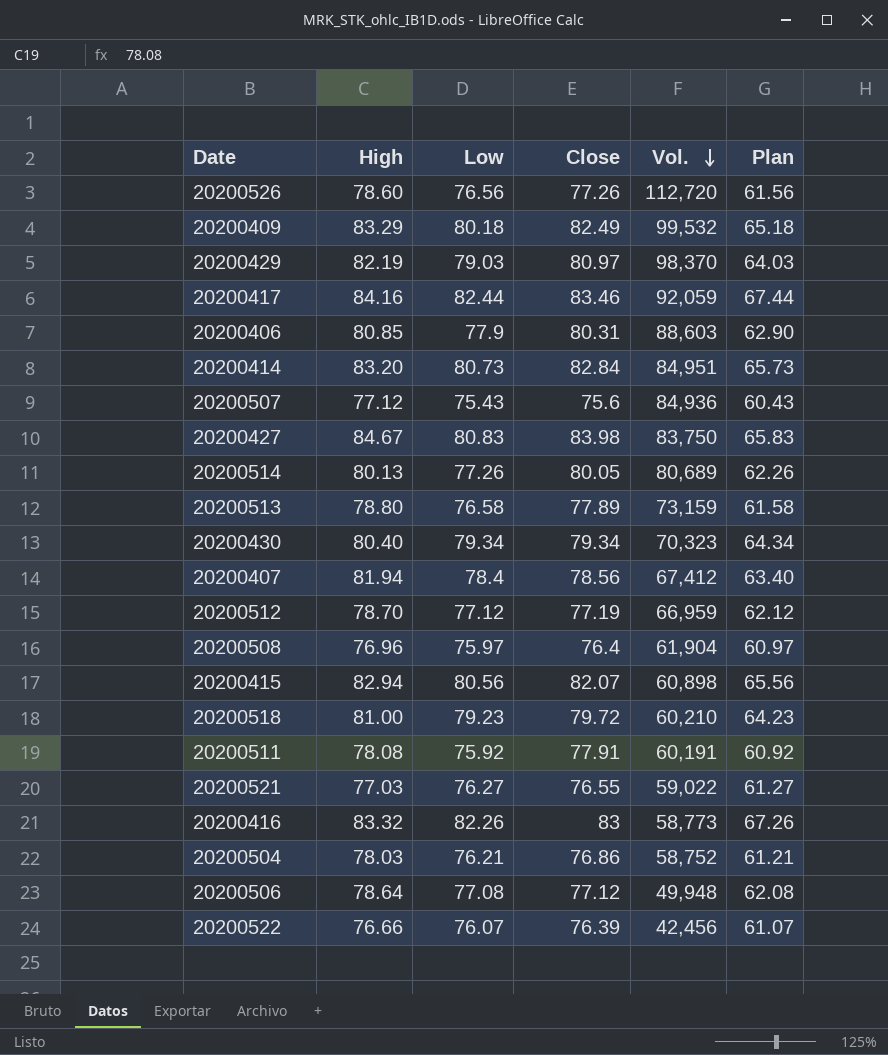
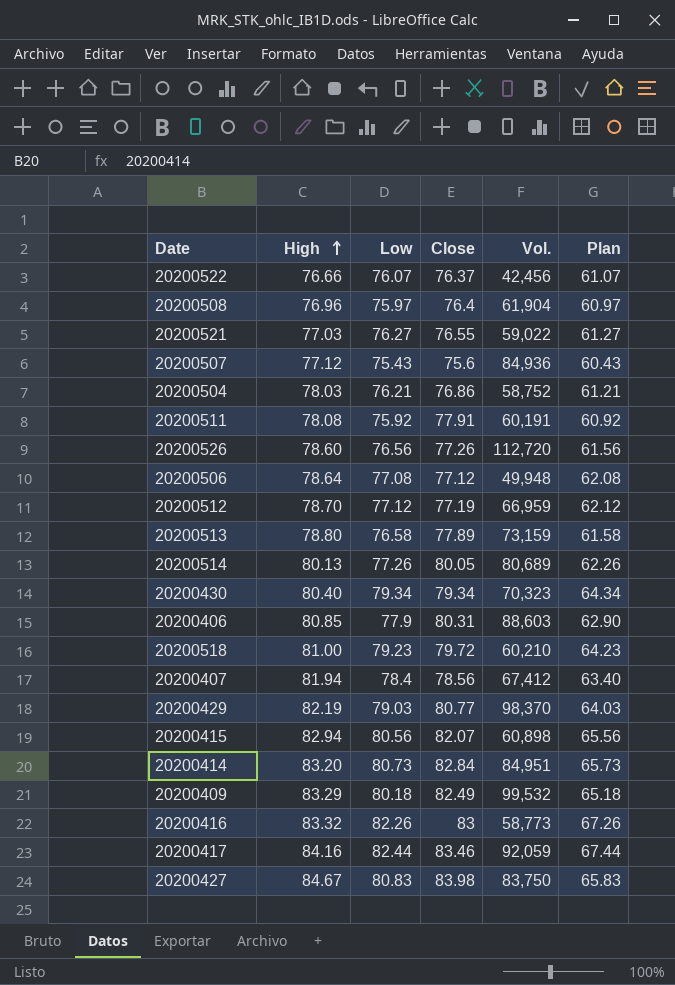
row order: Vol. descending -> High ascending
20200522 | Close: 76.39 -> 76.37
20200429 | Close: 80.97 -> 80.77

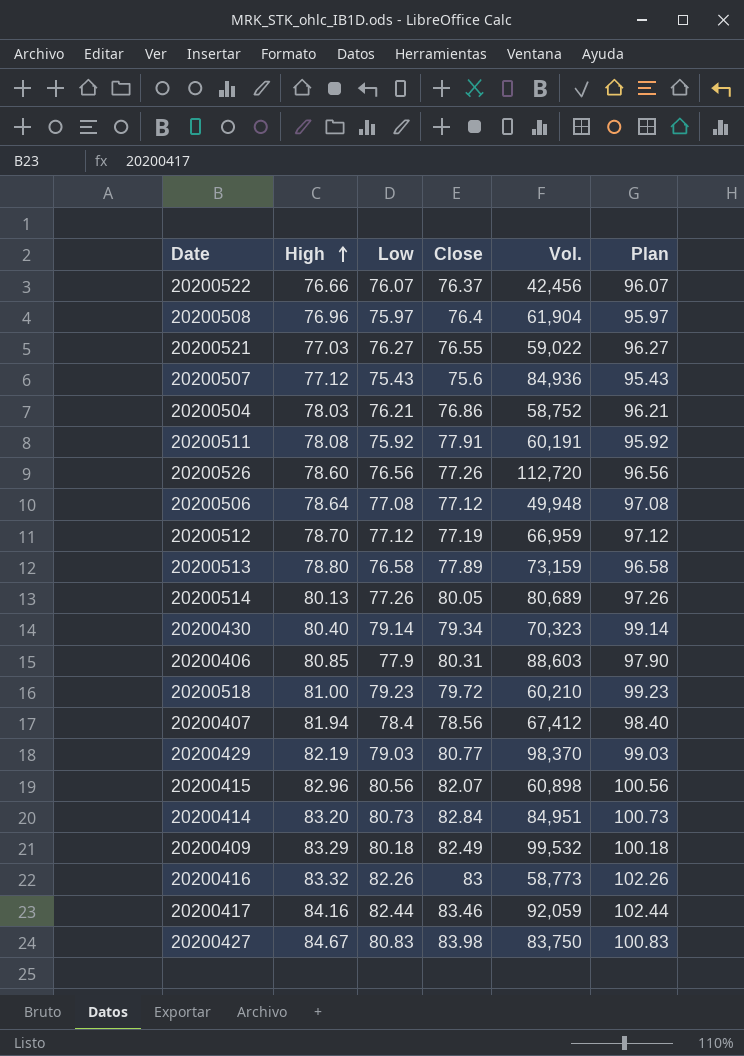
column Plan | formula: [Low] - 15 -> [Low] + 20
20200430 | Low: 79.34 -> 79.14
20200415 | High: 82.94 -> 82.96

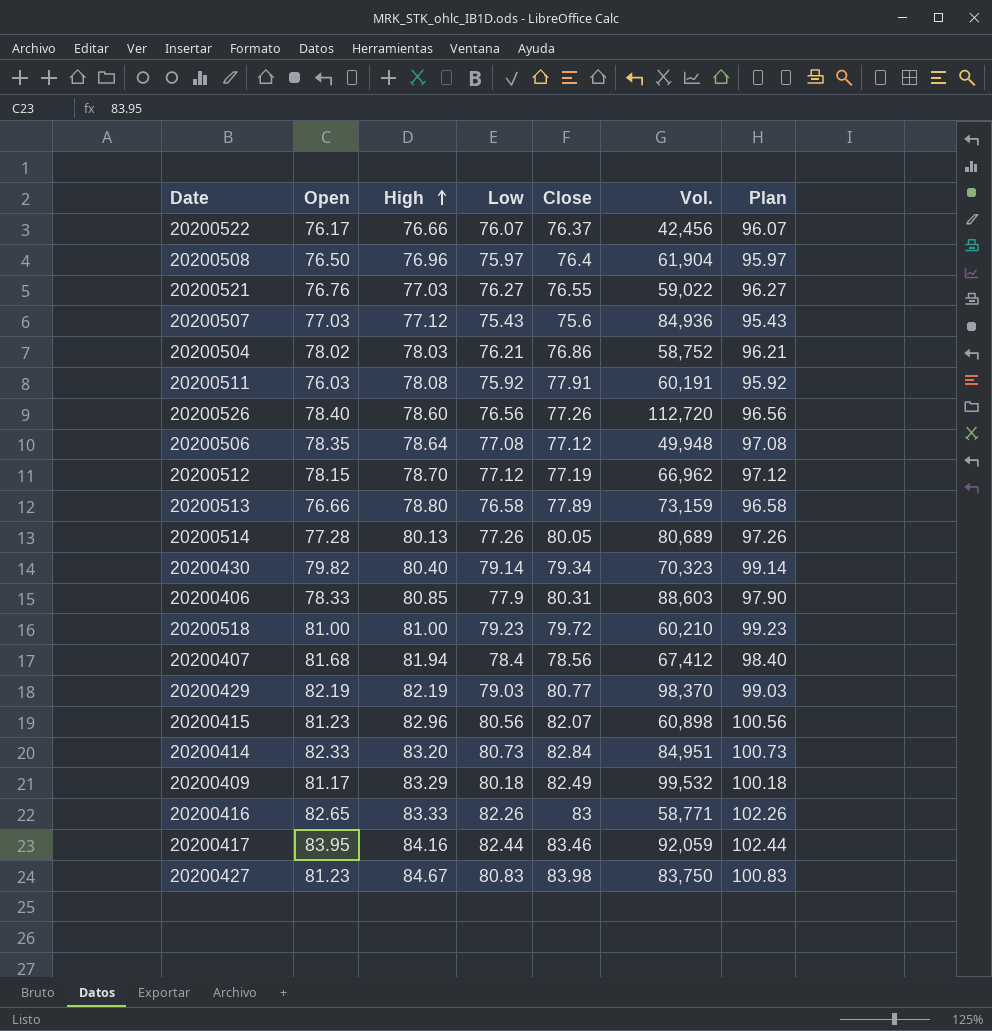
column Open | position: none -> 2
20200512 | Vol.: 66,959 -> 66,962
20200416 | High: 83.32 -> 83.33
20200416 | Vol.: 58,773 -> 58,771

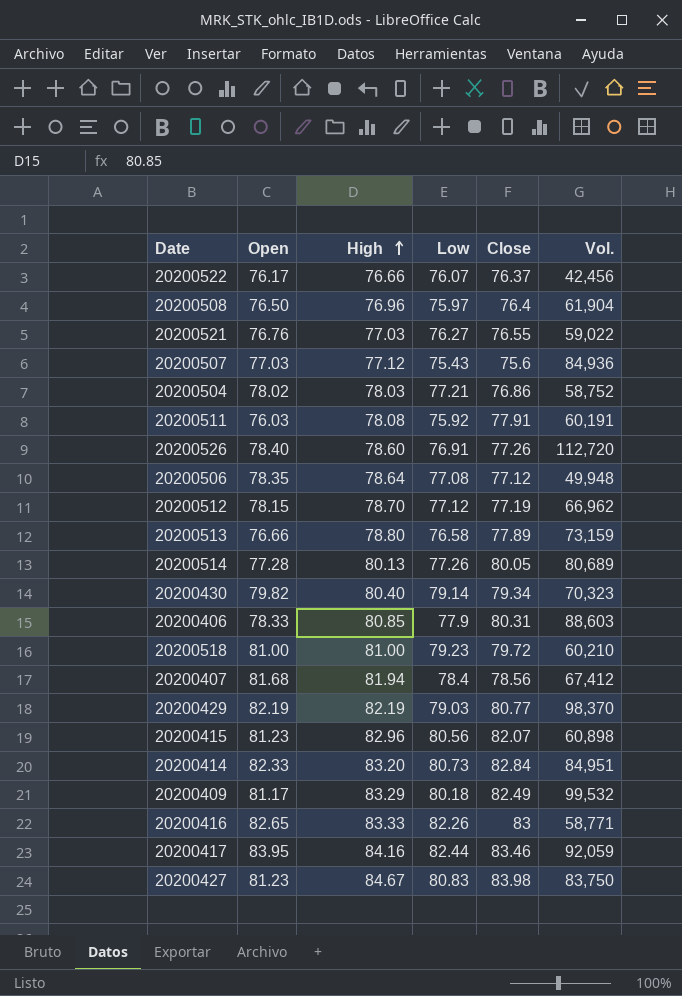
column Plan | formula: [Low] + 20 -> none
20200504 | Low: 76.21 -> 77.21
20200526 | Low: 76.56 -> 76.91

